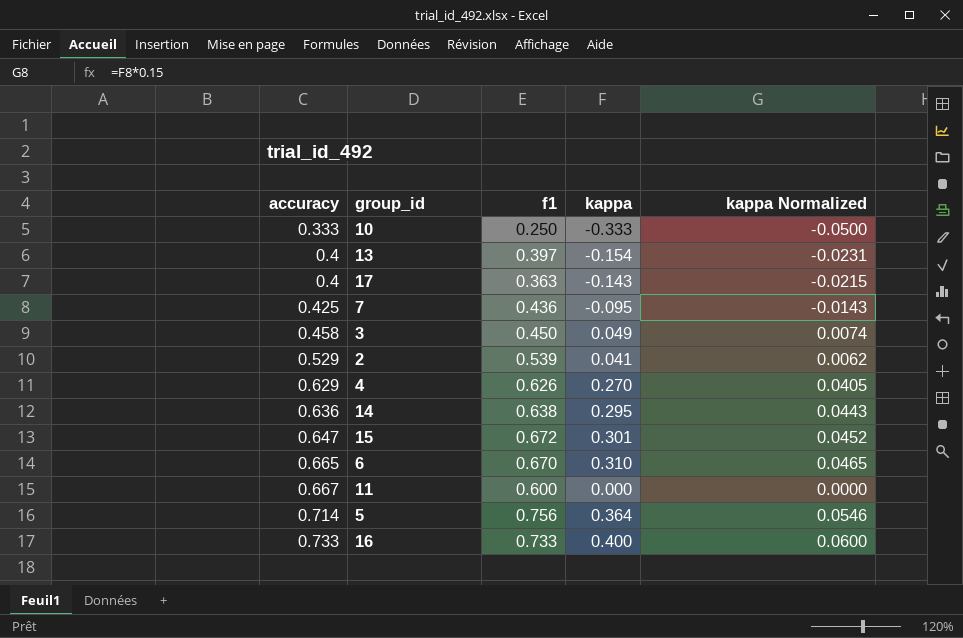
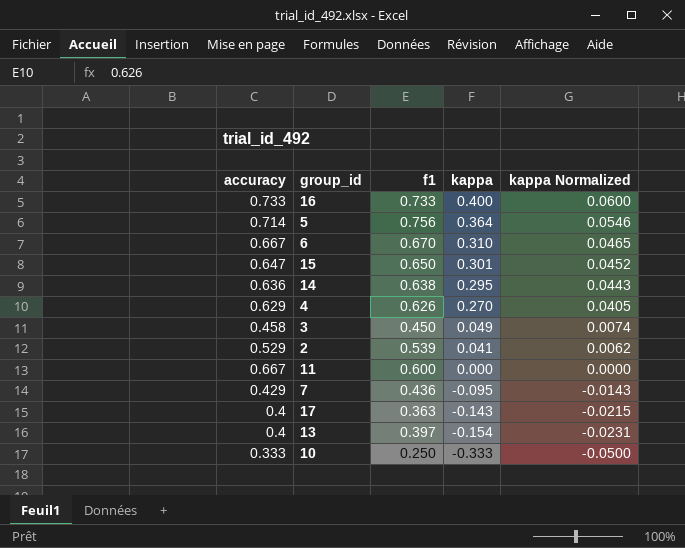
row order: accuracy ascending -> kappa descending
6 | accuracy: 0.665 -> 0.667
15 | f1: 0.672 -> 0.650
7 | accuracy: 0.425 -> 0.429

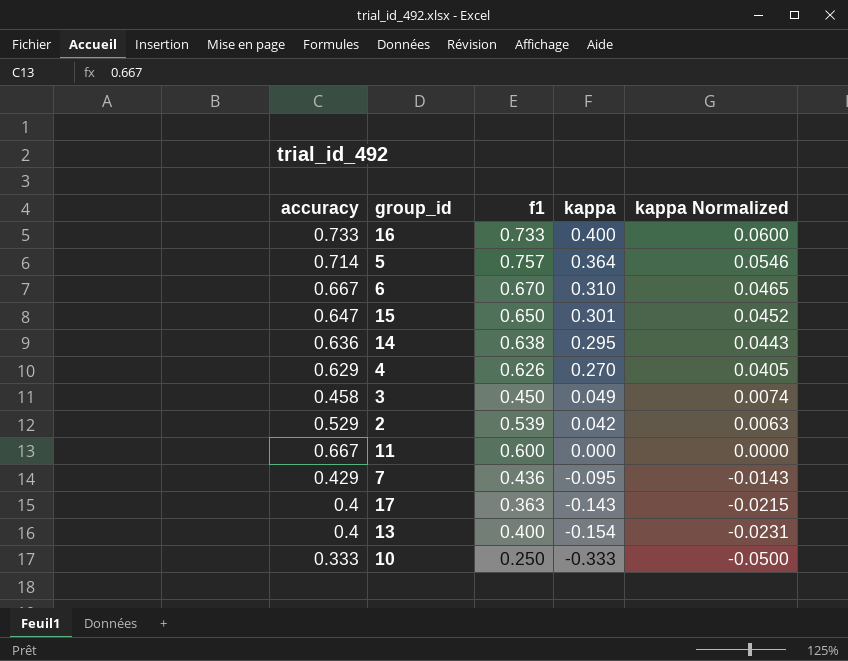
5 | f1: 0.756 -> 0.757
2 | kappa: 0.041 -> 0.042
2 | kappa Normalized: 0.0062 -> 0.0063
13 | f1: 0.397 -> 0.400

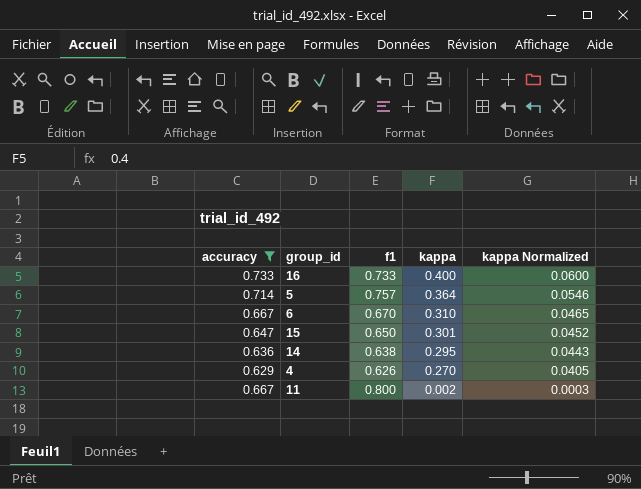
filter: none -> accuracy >= 0.629
11 | f1: 0.600 -> 0.800
11 | kappa: 0.000 -> 0.002
11 | kappa Normalized: 0.0000 -> 0.0003

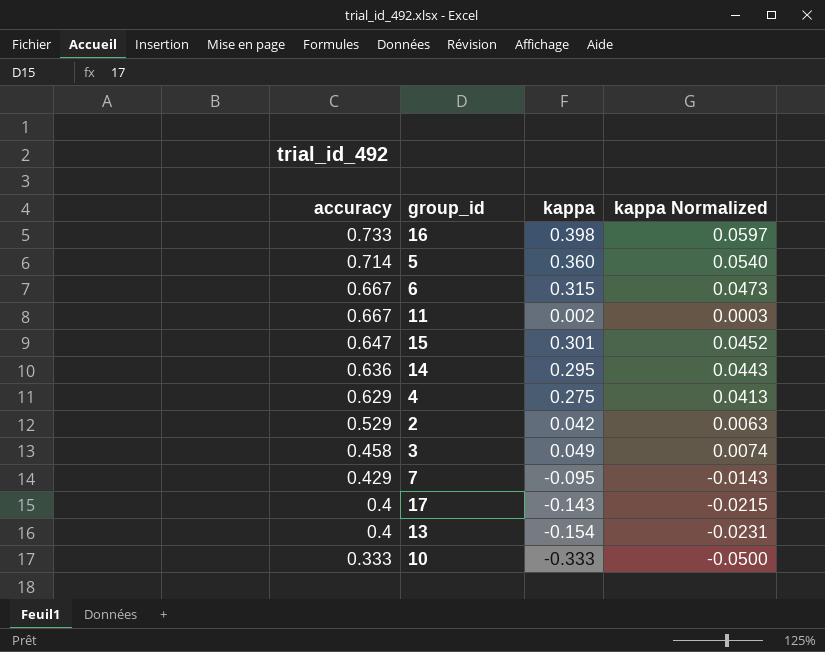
filter: accuracy >= 0.629 -> none
row order: kappa descending -> accuracy descending
column f1 | position: 3 -> none
16 | kappa: 0.400 -> 0.398
16 | kappa Normalized: 0.0600 -> 0.0597
5 | kappa: 0.364 -> 0.360
5 | kappa Normalized: 0.0546 -> 0.0540
6 | kappa: 0.310 -> 0.315
6 | kappa Normalized: 0.0465 -> 0.0473
4 | kappa: 0.270 -> 0.275
4 | kappa Normalized: 0.0405 -> 0.0413

